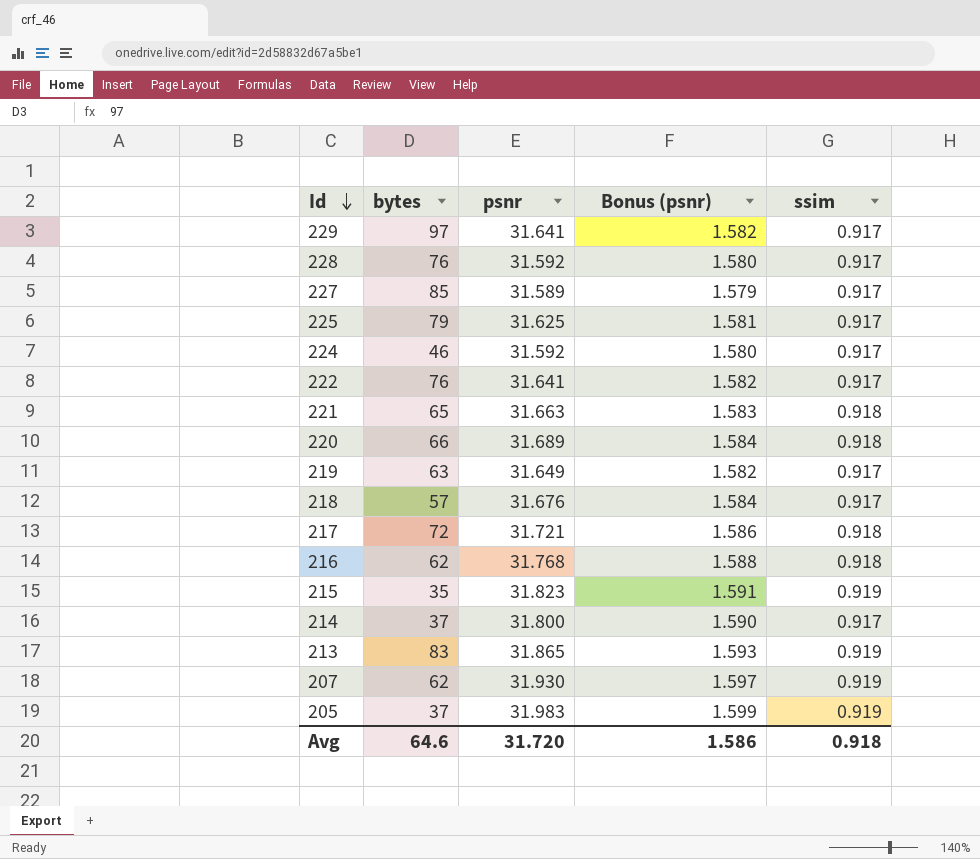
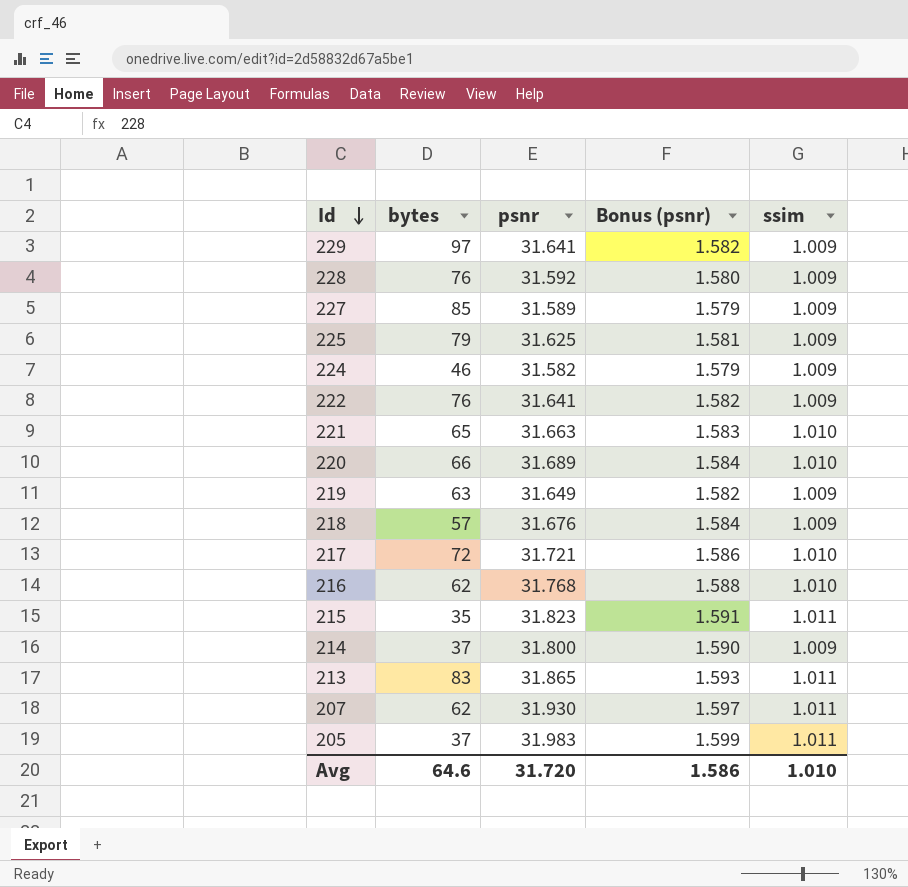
229 | ssim: 0.917 -> 1.009
228 | ssim: 0.917 -> 1.009
227 | ssim: 0.917 -> 1.009
225 | ssim: 0.917 -> 1.009
224 | psnr: 31.592 -> 31.582
224 | Bonus (psnr): 1.580 -> 1.579
224 | ssim: 0.917 -> 1.009
222 | ssim: 0.917 -> 1.009
221 | ssim: 0.918 -> 1.010
220 | ssim: 0.918 -> 1.010
219 | ssim: 0.917 -> 1.009
218 | ssim: 0.917 -> 1.009
217 | ssim: 0.918 -> 1.010
216 | ssim: 0.918 -> 1.010
215 | ssim: 0.919 -> 1.011
214 | ssim: 0.917 -> 1.009
213 | ssim: 0.919 -> 1.011
207 | ssim: 0.919 -> 1.011
205 | ssim: 0.919 -> 1.011
Avg | ssim: 0.918 -> 1.010

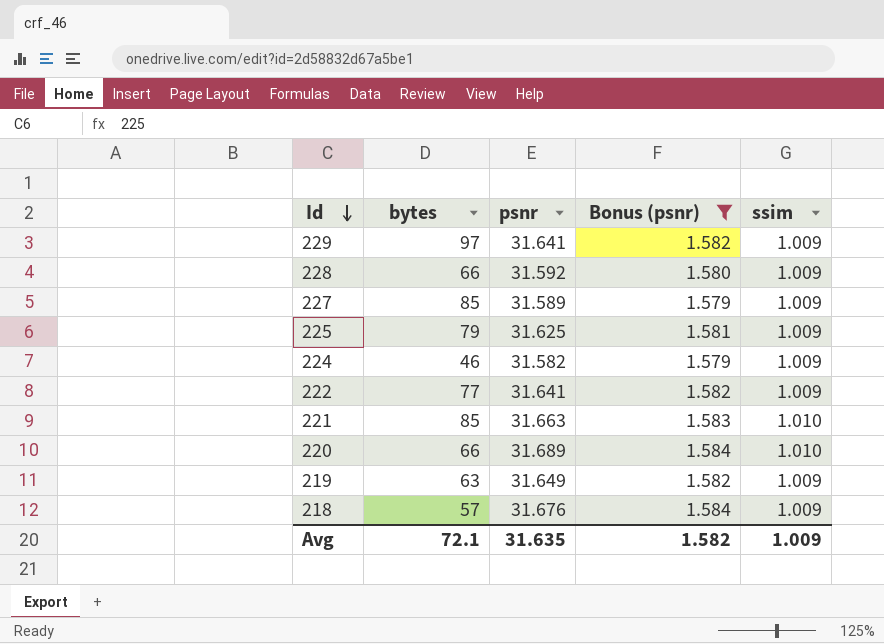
filter: none -> Bonus (psnr) <= 1.584
228 | bytes: 76 -> 66
222 | bytes: 76 -> 77
221 | bytes: 65 -> 85
Avg | bytes: 64.6 -> 72.1
Avg | psnr: 31.720 -> 31.635
Avg | Bonus (psnr): 1.586 -> 1.582
Avg | ssim: 1.010 -> 1.009

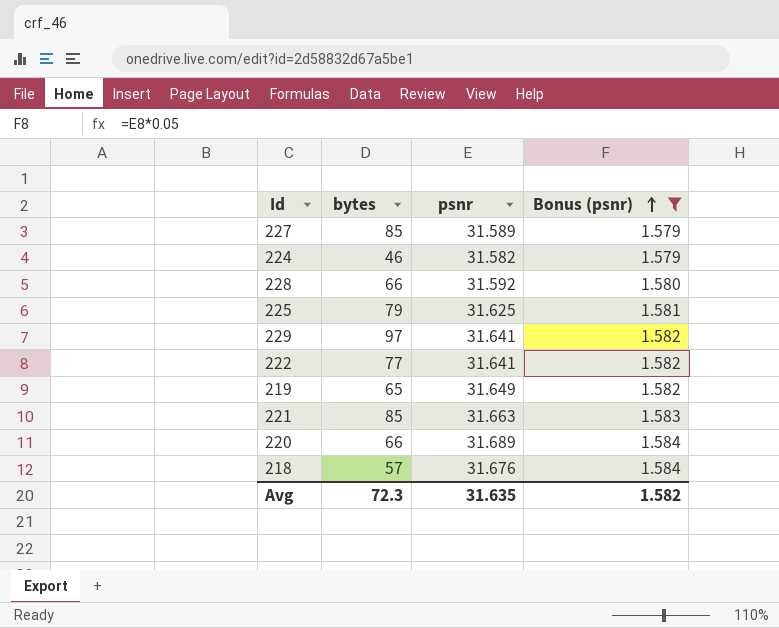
row order: Id descending -> Bonus (psnr) ascending
column ssim | position: 5 -> none
219 | bytes: 63 -> 65
Avg | bytes: 72.1 -> 72.3

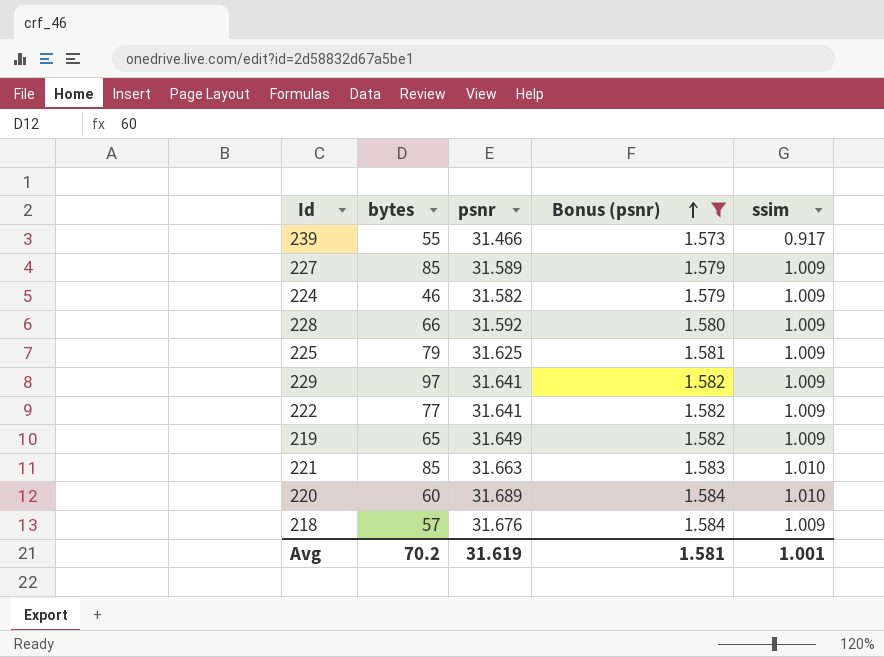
column ssim | position: none -> 5
row 239: none -> 55 | 31.466 | 1.573 | 0.917
220 | bytes: 66 -> 60
Avg | bytes: 72.3 -> 70.2
Avg | psnr: 31.635 -> 31.619
Avg | Bonus (psnr): 1.582 -> 1.581

